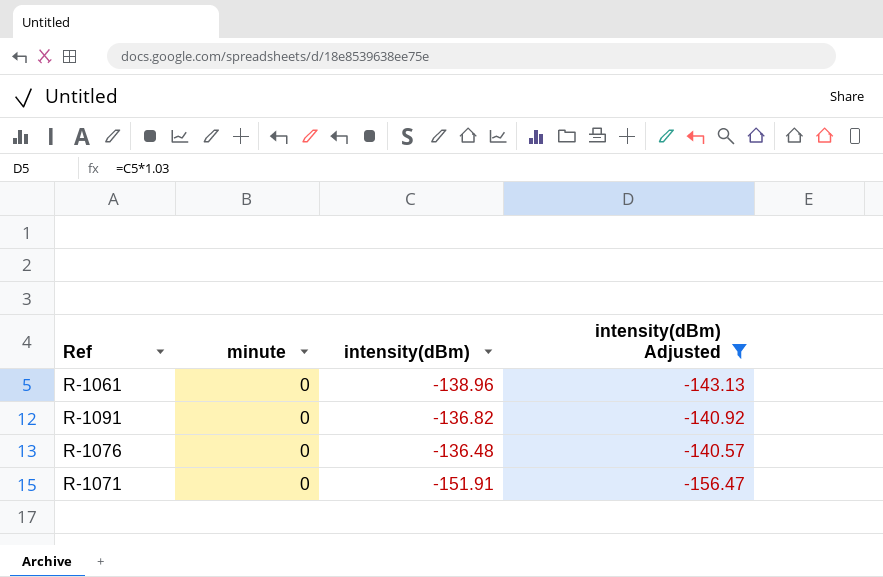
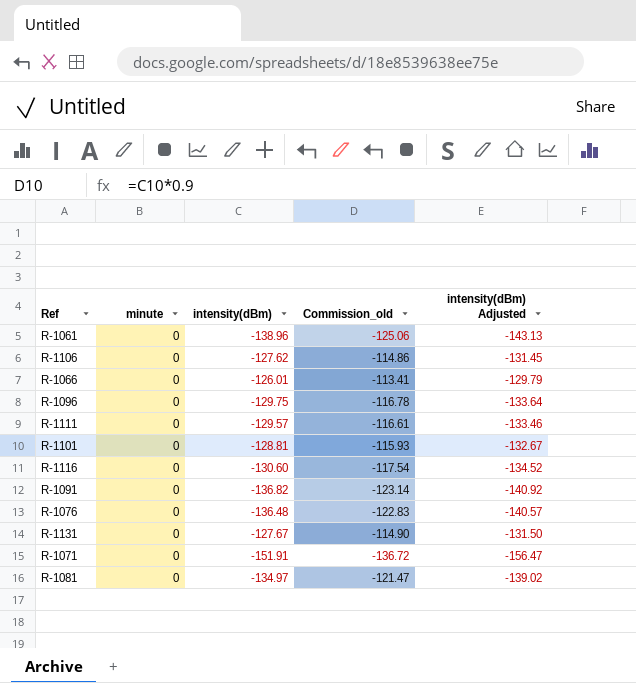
filter: intensity(dBm) Adjusted <= -140.57 -> none
column Commission_old | formula: none -> [intensity(dBm)] * 0.9

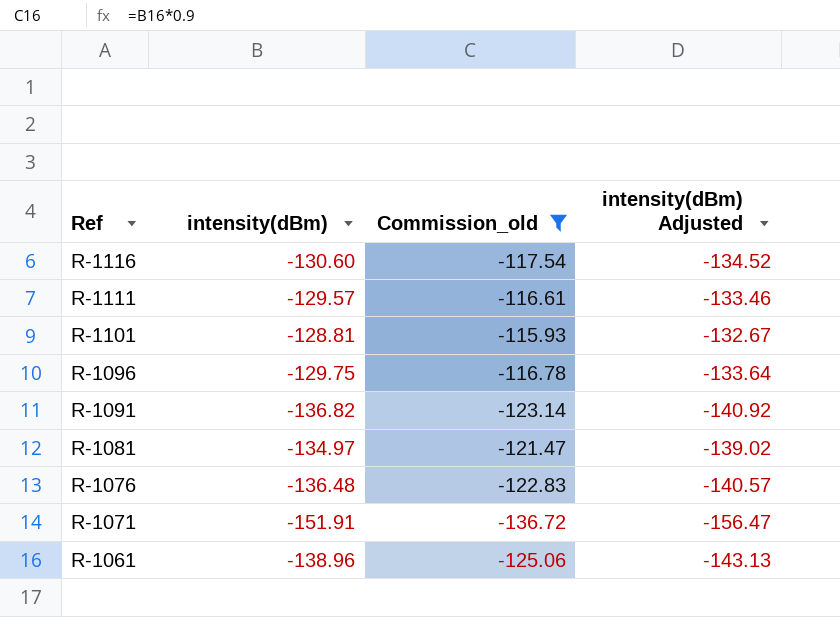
filter: none -> Commission_old <= -115.93
row order: none -> Ref descending
column minute | position: 2 -> none

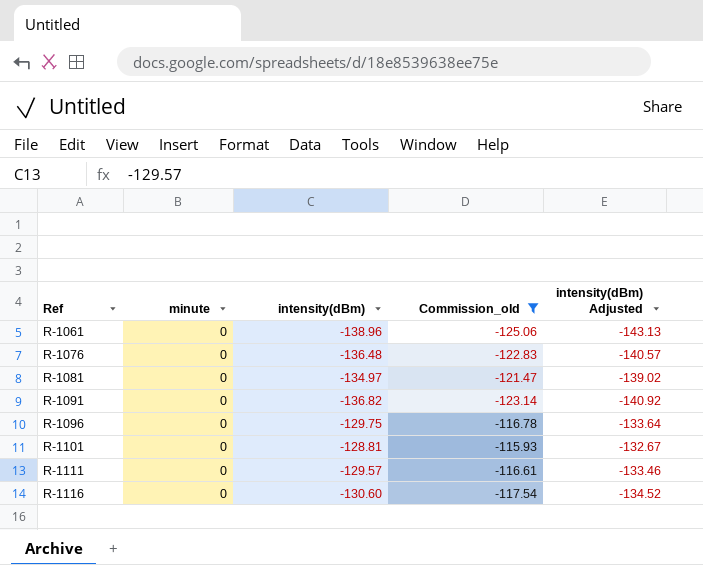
row order: Ref descending -> Ref ascending
column minute | position: none -> 2
row R-1071: -151.91 | -136.72 | -156.47 -> none

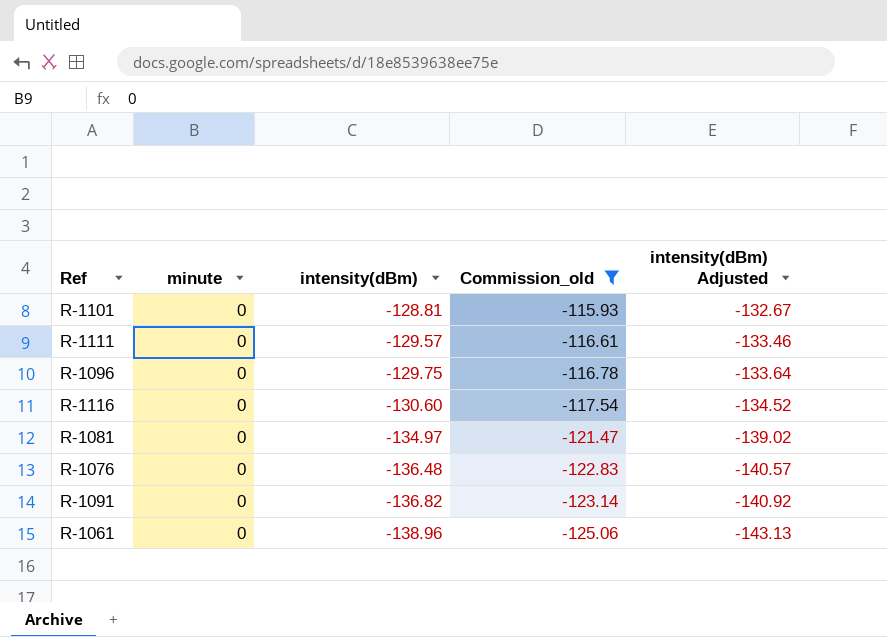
row order: Ref ascending -> intensity(dBm) descending

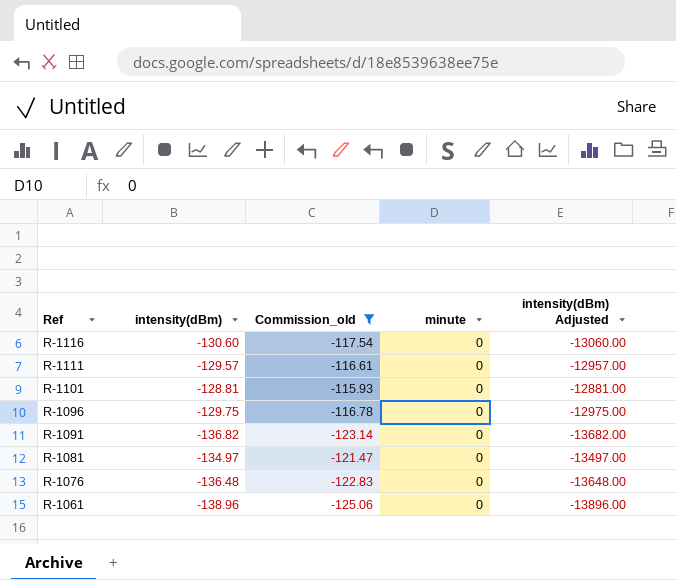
row order: intensity(dBm) descending -> Ref descending
column minute | position: 2 -> 4
column intensity(dBm) Adjusted | formula: [intensity(dBm)] * 1.03 -> [intensity(dBm)] * 100

